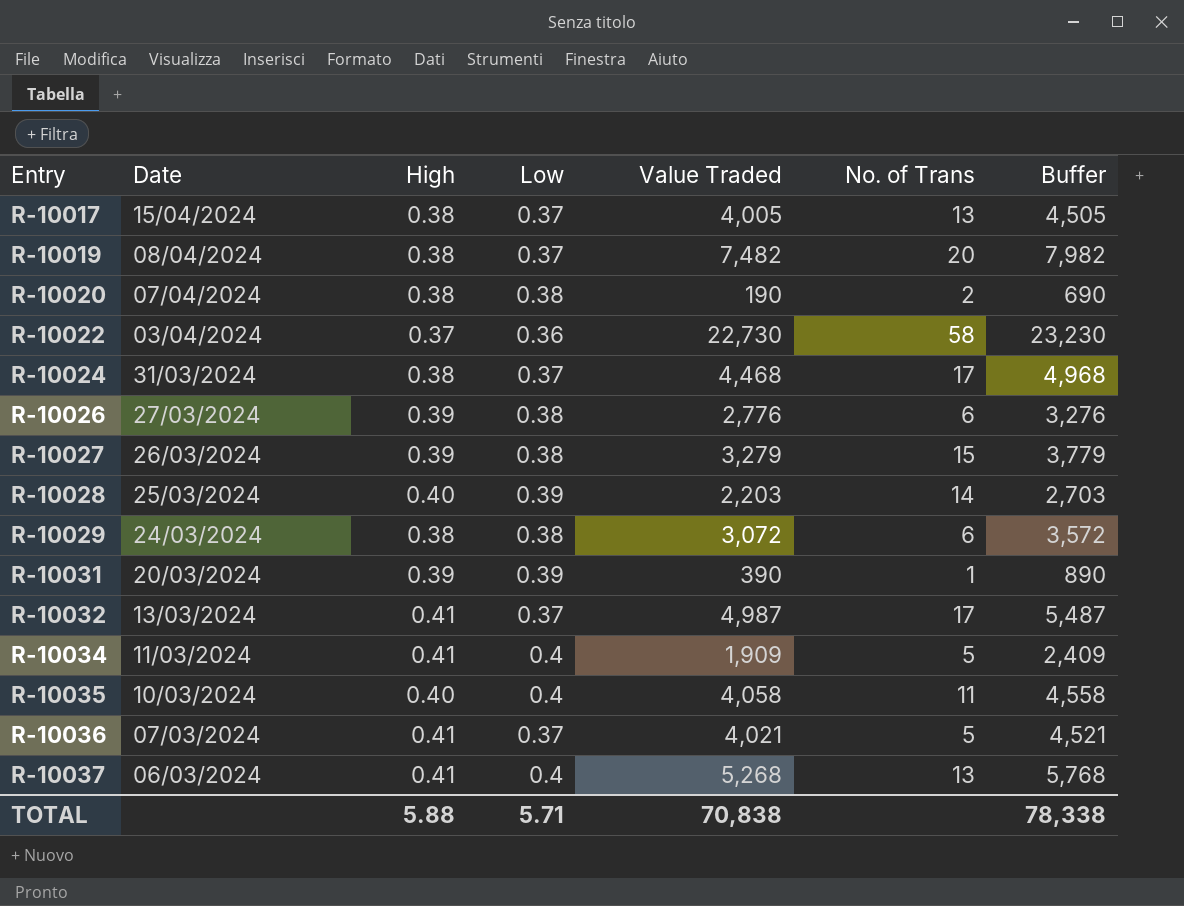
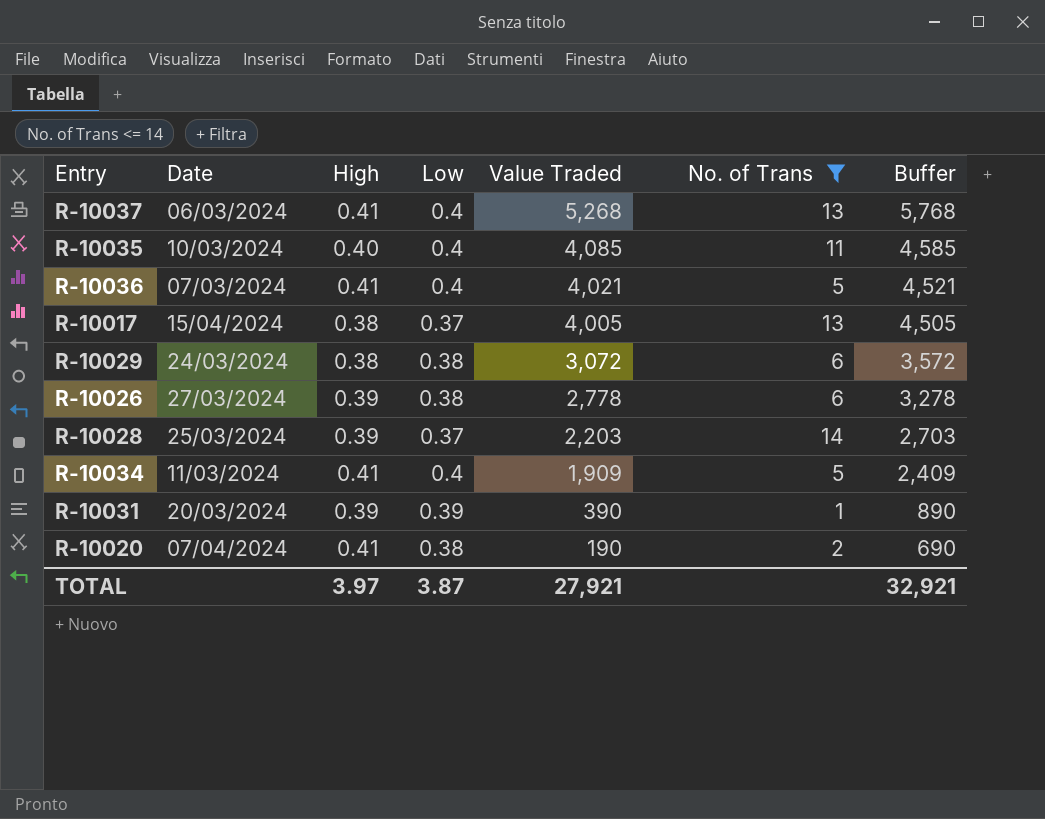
filter: none -> No. of Trans <= 14
row order: Entry ascending -> Value Traded descending
R-10035 | Value Traded: 4,058 -> 4,085
R-10035 | Buffer: 4,558 -> 4,585
R-10036 | Low: 0.37 -> 0.4
R-10026 | Value Traded: 2,776 -> 2,778
R-10026 | Buffer: 3,276 -> 3,278
R-10028 | High: 0.40 -> 0.39
R-10028 | Low: 0.39 -> 0.37
R-10020 | High: 0.38 -> 0.41
TOTAL | High: 5.88 -> 3.97
TOTAL | Low: 5.71 -> 3.87
TOTAL | Value Traded: 70,838 -> 27,921
TOTAL | Buffer: 78,338 -> 32,921

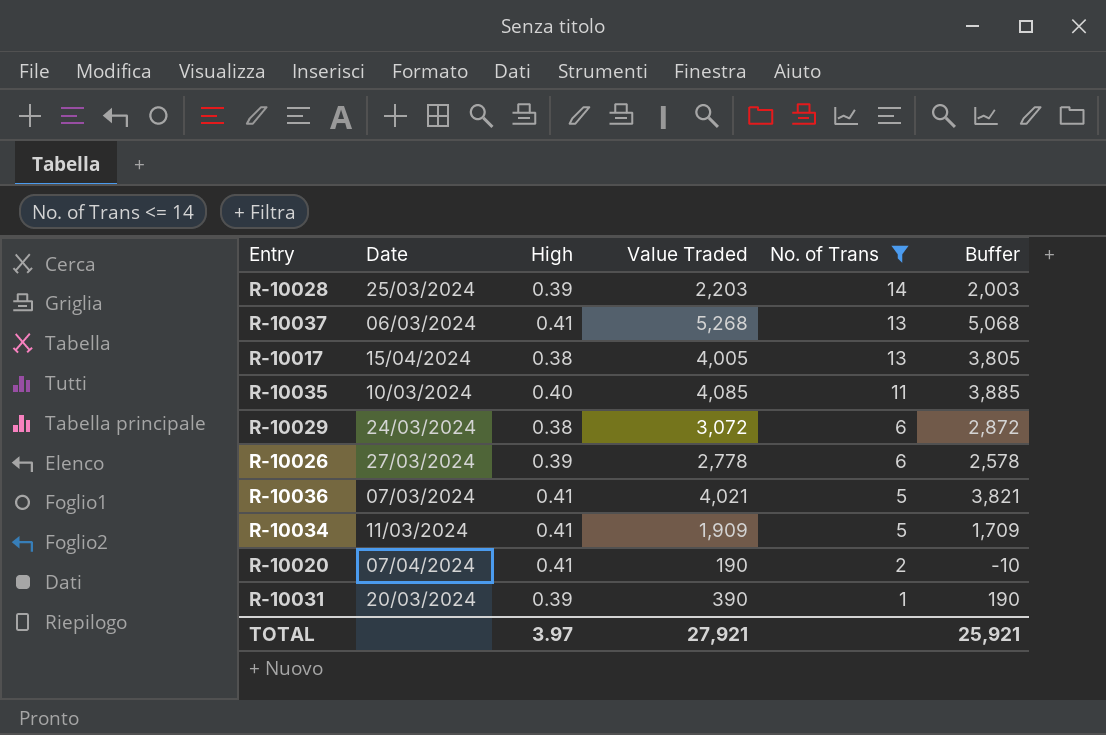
row order: Value Traded descending -> No. of Trans descending
column Low | position: 4 -> none
column Buffer | formula: [Value Traded] + 500 -> [Value Traded] - 200
TOTAL | Buffer: 32,921 -> 25,921

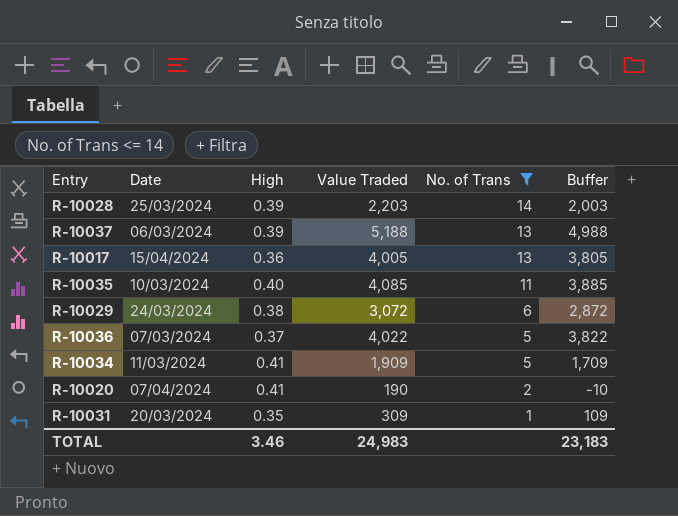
row R-10026: 27/03/2024 | 0.39 | 2,778 | 6 | 2,578 -> none
R-10037 | High: 0.41 -> 0.39
R-10037 | Value Traded: 5,268 -> 5,188
R-10037 | Buffer: 5,068 -> 4,988
R-10017 | High: 0.38 -> 0.36
R-10036 | High: 0.41 -> 0.37
R-10036 | Value Traded: 4,021 -> 4,022
R-10036 | Buffer: 3,821 -> 3,822
R-10031 | High: 0.39 -> 0.35
R-10031 | Value Traded: 390 -> 309
R-10031 | Buffer: 190 -> 109
TOTAL | High: 3.97 -> 3.46
TOTAL | Value Traded: 27,921 -> 24,983
TOTAL | Buffer: 25,921 -> 23,183

